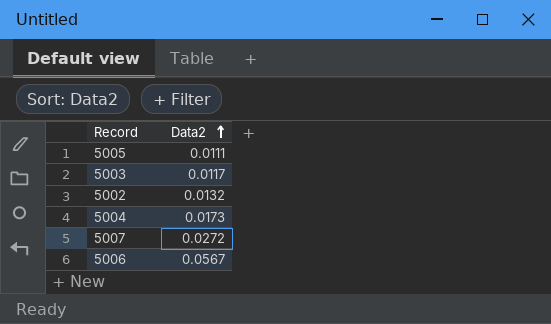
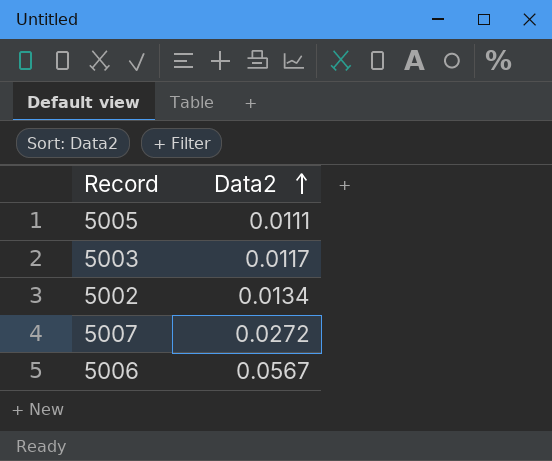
row 5004: 0.0173 -> none
5002 | Data2: 0.0132 -> 0.0134

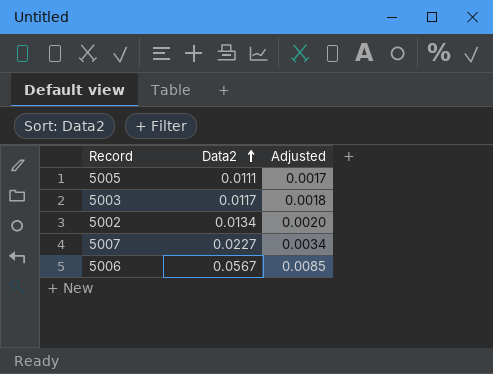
column Adjusted | formula: none -> [Data2] * 0.15
5007 | Data2: 0.0272 -> 0.0227

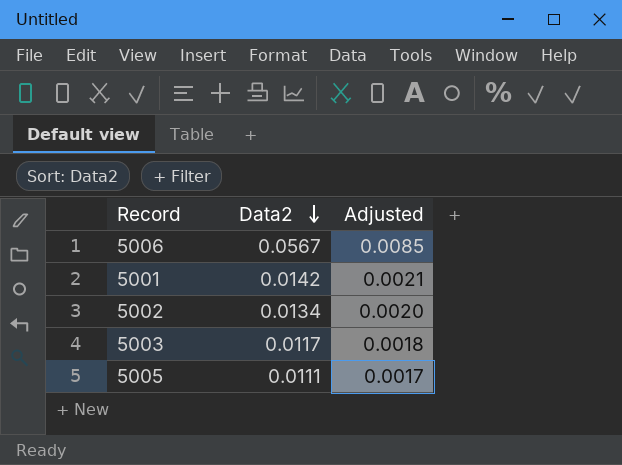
row order: Data2 ascending -> Data2 descending
row 5007: 0.0227 | 0.0034 -> none
row 5001: none -> 0.0142 | 0.0021

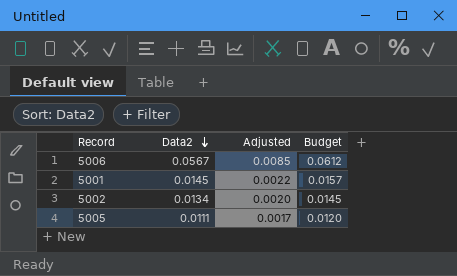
column Budget | formula: none -> [Data2] * 1.08
row 5003: 0.0117 | 0.0018 -> none
5001 | Data2: 0.0142 -> 0.0145
5001 | Adjusted: 0.0021 -> 0.0022

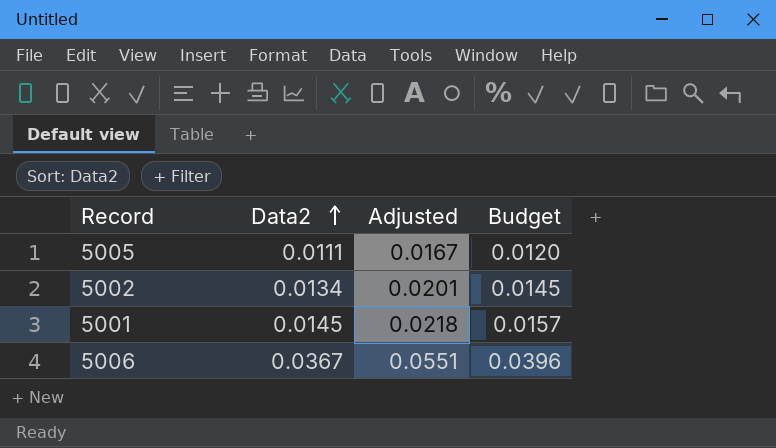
row order: Data2 descending -> Data2 ascending
column Adjusted | formula: [Data2] * 0.15 -> [Data2] * 1.5
5006 | Data2: 0.0567 -> 0.0367
5006 | Budget: 0.0612 -> 0.0396

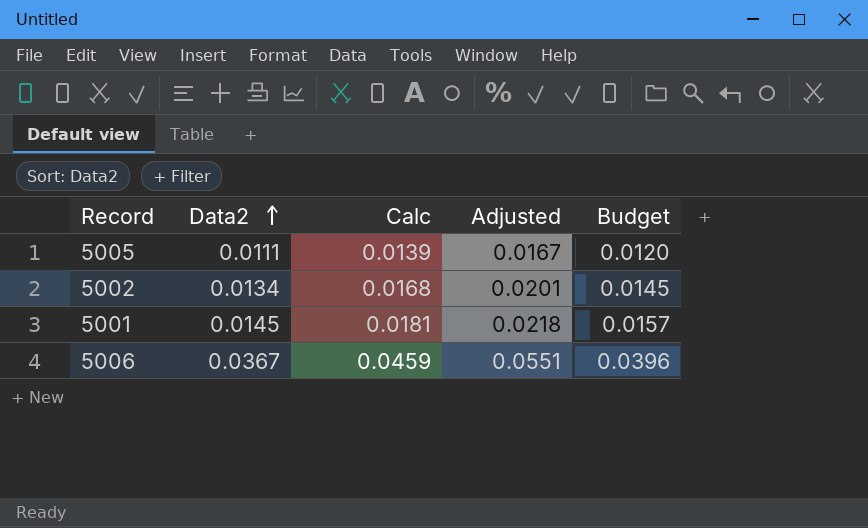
column Calc | formula: none -> [Data2] * 1.25

